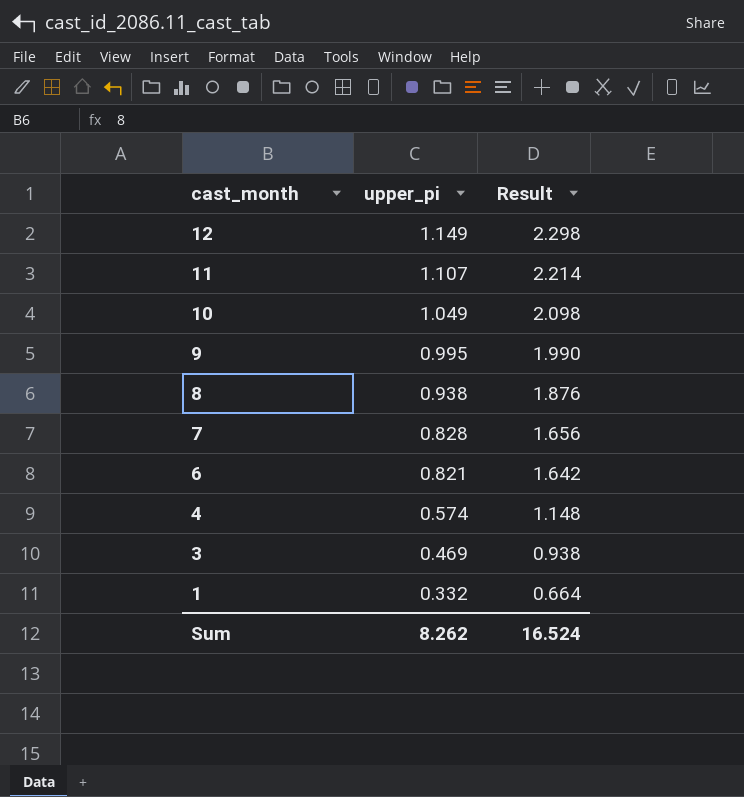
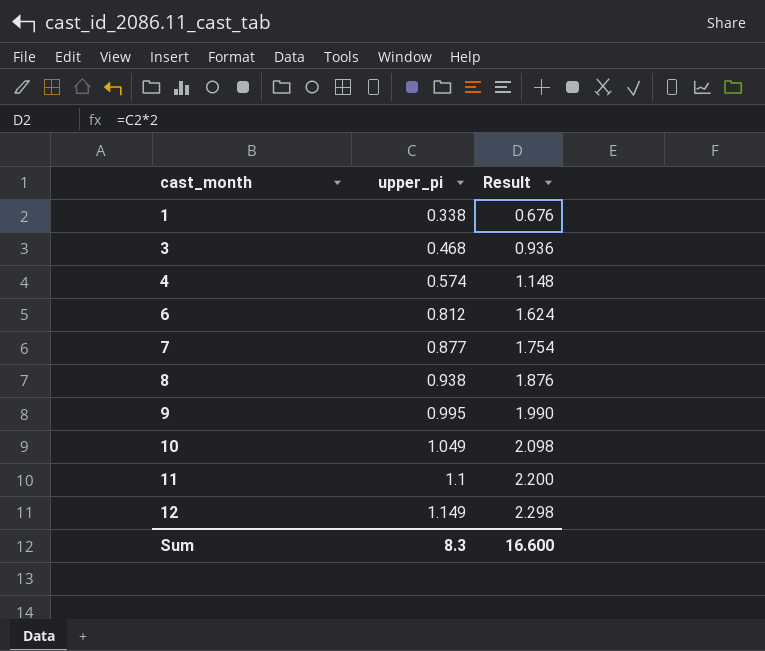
row order: cast_month descending -> cast_month ascending
1 | upper_pi: 0.332 -> 0.338
1 | Result: 0.664 -> 0.676
3 | upper_pi: 0.469 -> 0.468
3 | Result: 0.938 -> 0.936
6 | upper_pi: 0.821 -> 0.812
6 | Result: 1.642 -> 1.624
7 | upper_pi: 0.828 -> 0.877
7 | Result: 1.656 -> 1.754
11 | upper_pi: 1.107 -> 1.1
11 | Result: 2.214 -> 2.200
Sum | upper_pi: 8.262 -> 8.3
Sum | Result: 16.524 -> 16.600

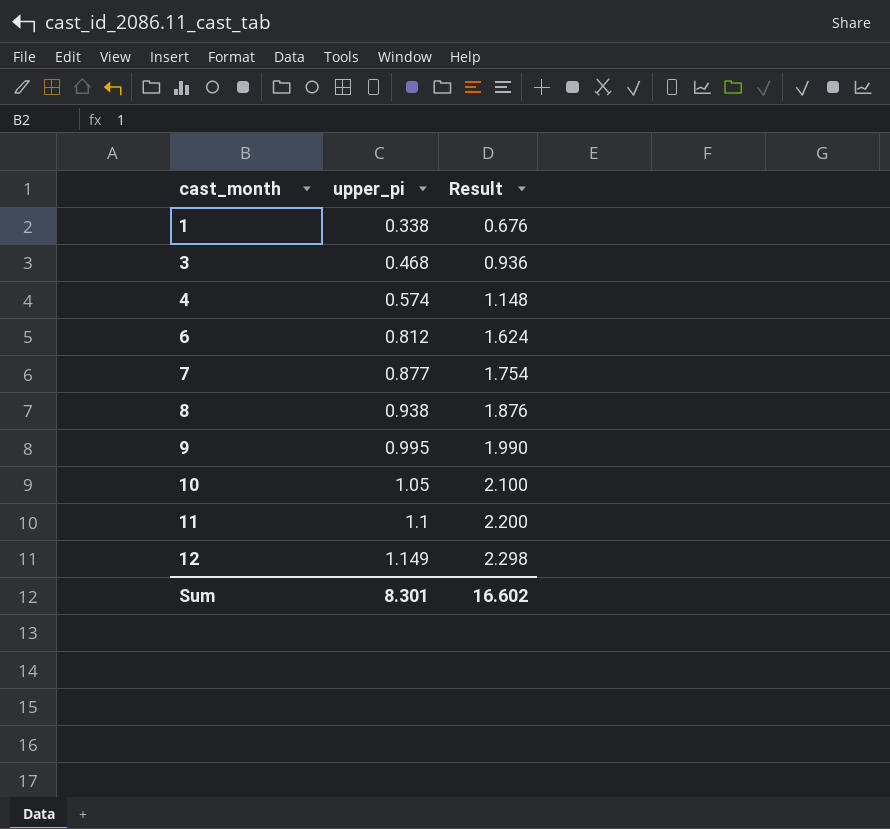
10 | upper_pi: 1.049 -> 1.05
10 | Result: 2.098 -> 2.100
Sum | upper_pi: 8.3 -> 8.301
Sum | Result: 16.600 -> 16.602

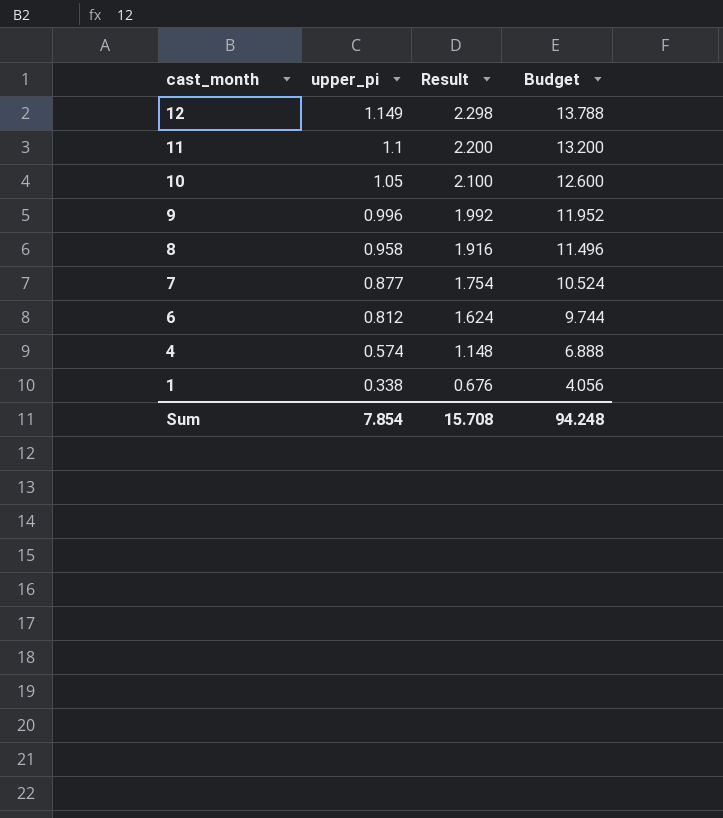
row order: cast_month ascending -> cast_month descending
column Budget | formula: none -> [upper_pi] * 12
row 3: 0.468 | 0.936 -> none
9 | upper_pi: 0.995 -> 0.996
9 | Result: 1.990 -> 1.992
8 | upper_pi: 0.938 -> 0.958
8 | Result: 1.876 -> 1.916
Sum | upper_pi: 8.301 -> 7.854
Sum | Result: 16.602 -> 15.708

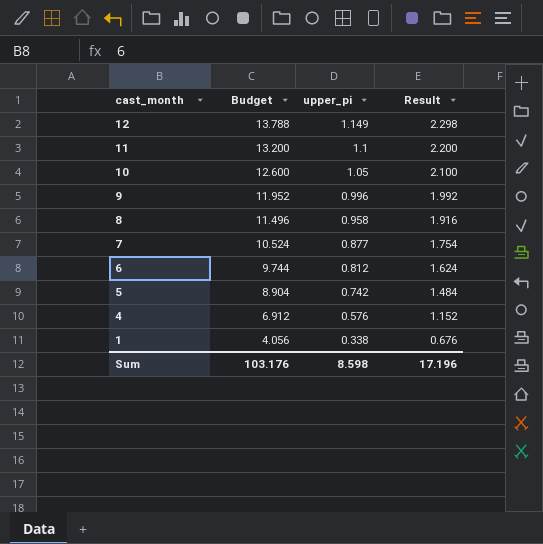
column Budget | position: 4 -> 2
row 5: none -> 8.904 | 0.742 | 1.484
4 | Budget: 6.888 -> 6.912
4 | upper_pi: 0.574 -> 0.576
4 | Result: 1.148 -> 1.152
Sum | Budget: 94.248 -> 103.176
Sum | upper_pi: 7.854 -> 8.598
Sum | Result: 15.708 -> 17.196

